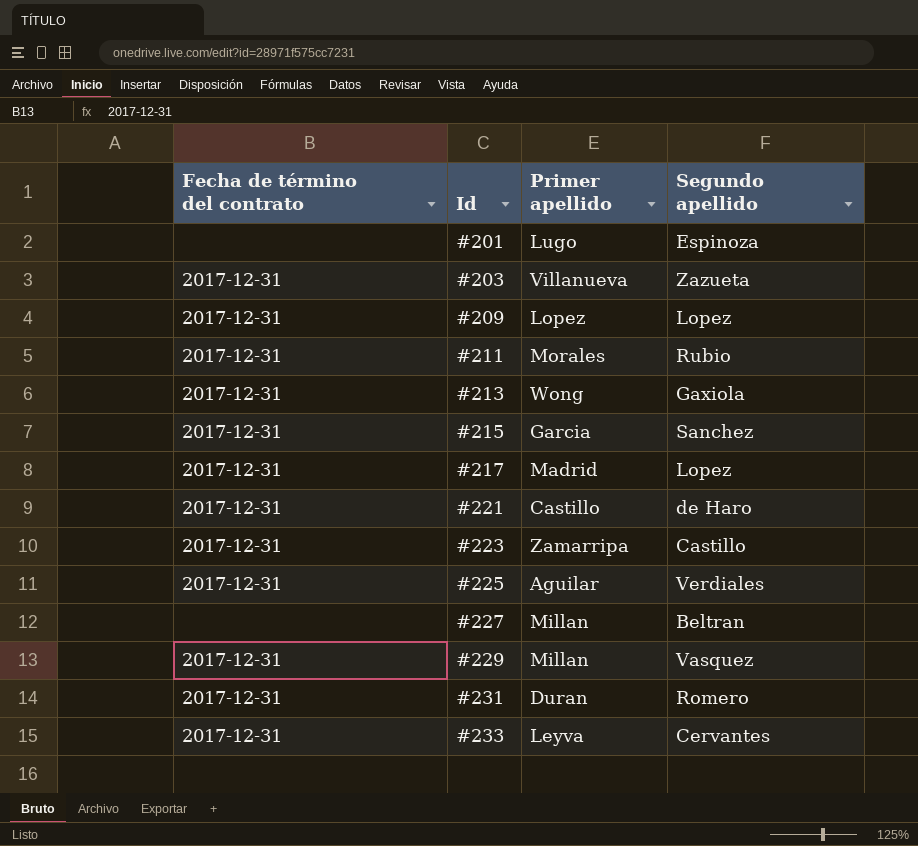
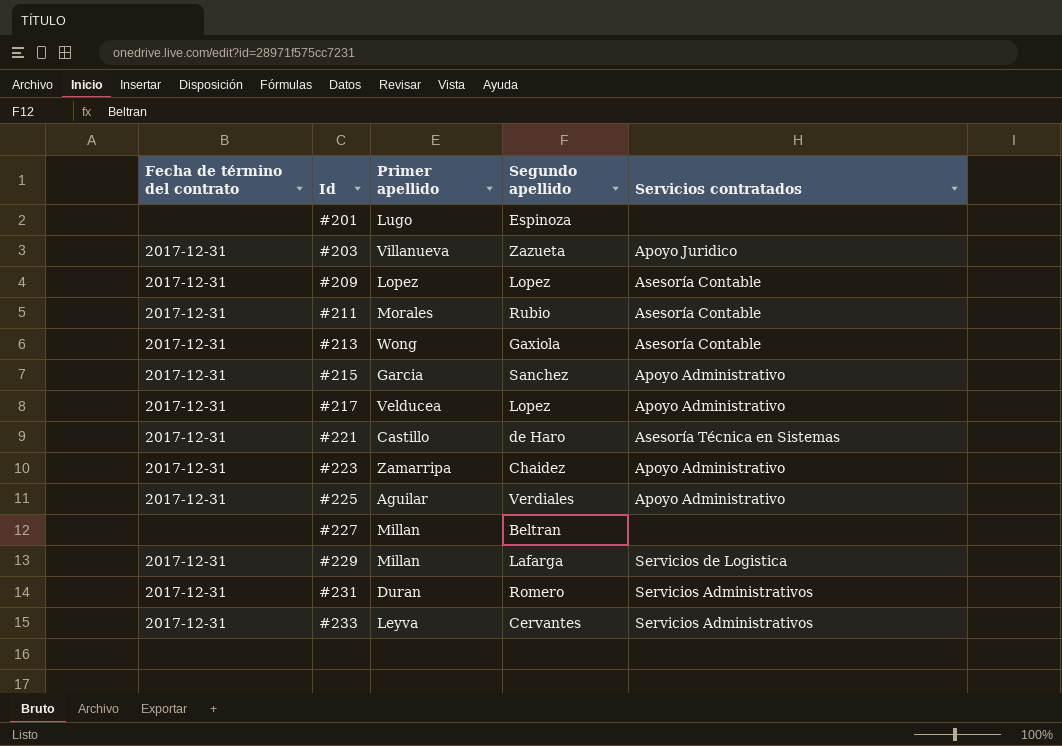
column Servicios contratados | position: none -> 5
#217 | Primer apellido: Madrid -> Velducea
#223 | Segundo apellido: Castillo -> Chaidez
#229 | Segundo apellido: Vasquez -> Lafarga

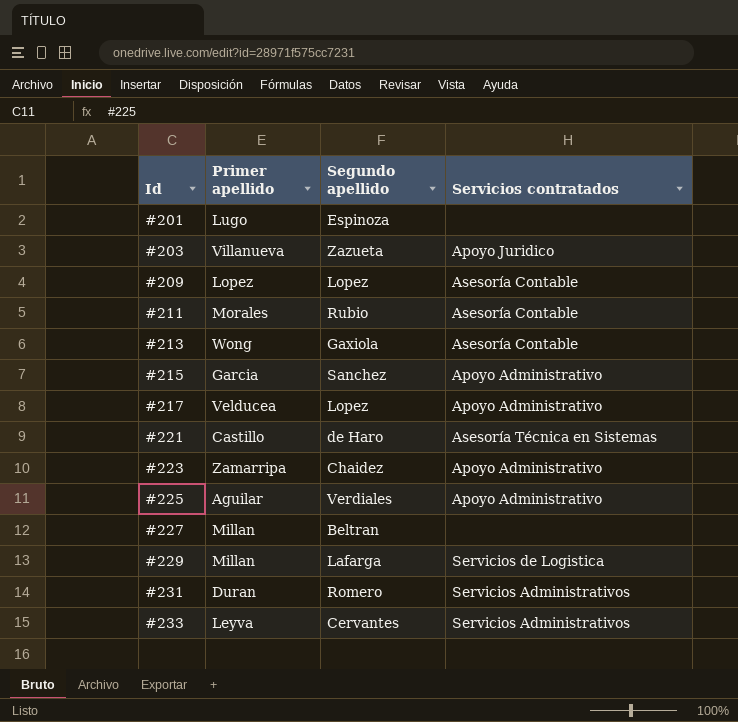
column Fecha de término del contrato | position: 1 -> none

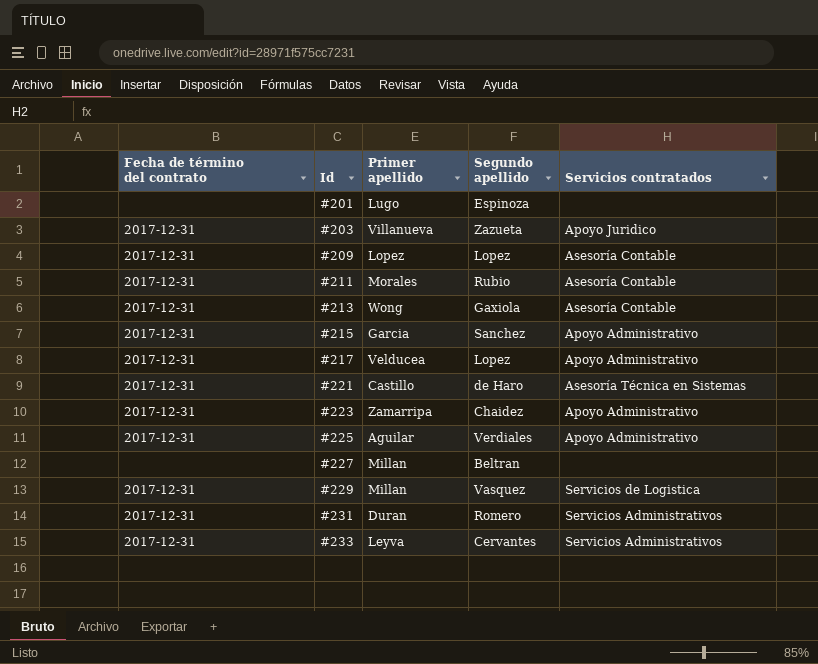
column Fecha de término del contrato | position: none -> 1
#229 | Segundo apellido: Lafarga -> Vasquez

